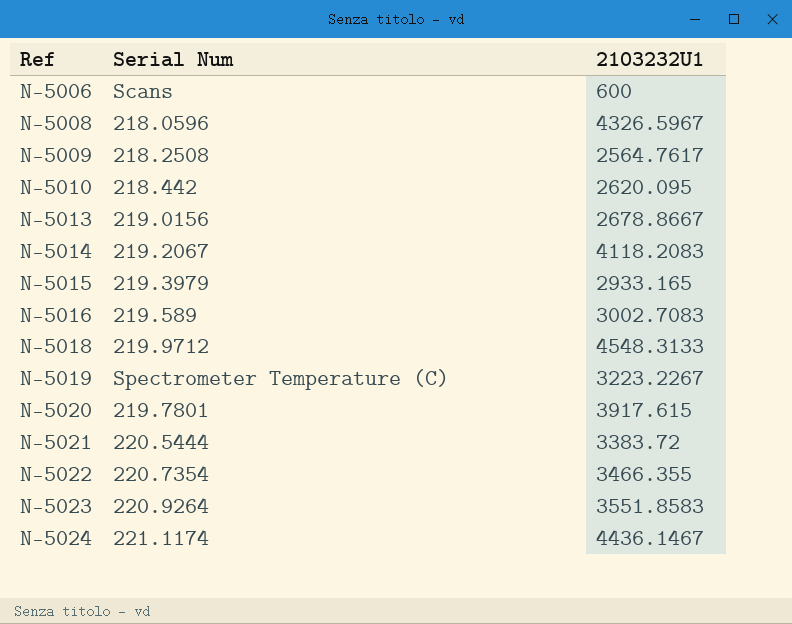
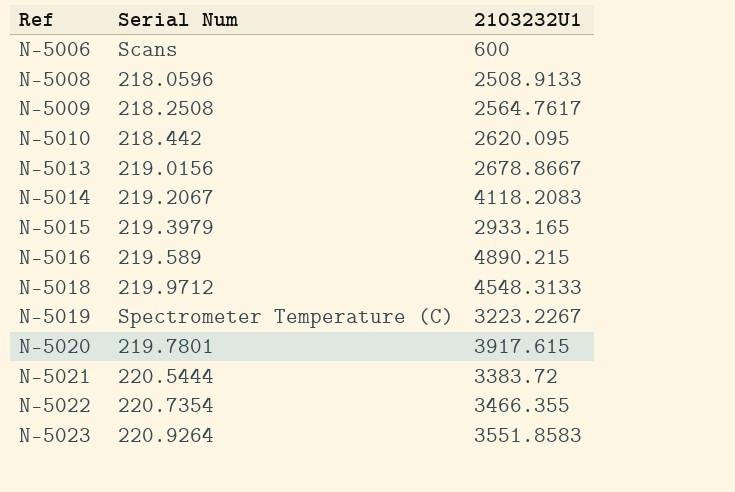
row N-5024: 221.1174 | 4436.1467 -> none
N-5008 | 2103232U1: 4326.5967 -> 2508.9133
N-5016 | 2103232U1: 3002.7083 -> 4890.215

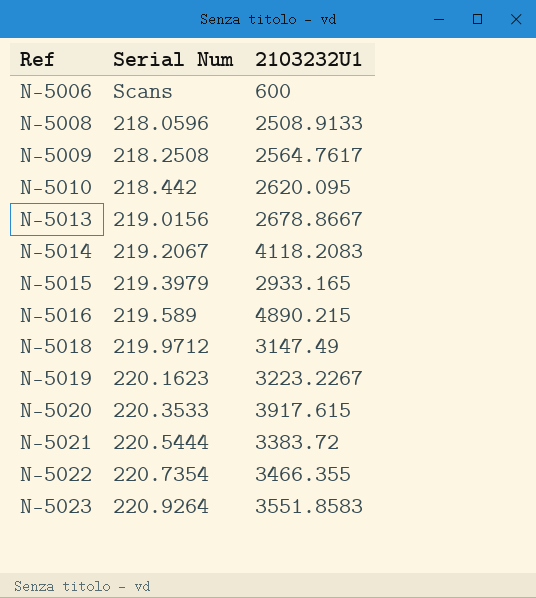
N-5018 | 2103232U1: 4548.3133 -> 3147.49
N-5019 | Serial Num: Spectrometer Temperature (C) -> 220.1623
N-5020 | Serial Num: 219.7801 -> 220.3533

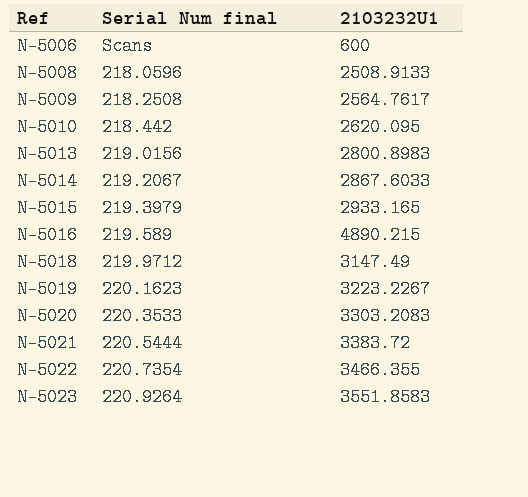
column name: Serial Num -> Serial Num final
N-5013 | 2103232U1: 2678.8667 -> 2800.8983
N-5014 | 2103232U1: 4118.2083 -> 2867.6033
N-5020 | 2103232U1: 3917.615 -> 3303.2083

